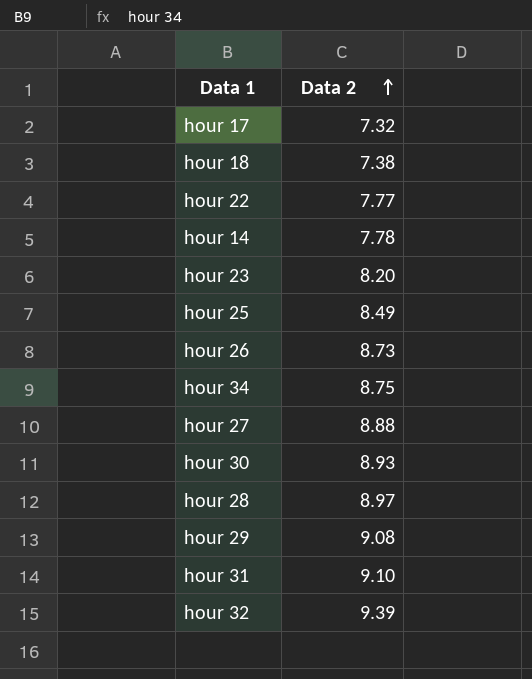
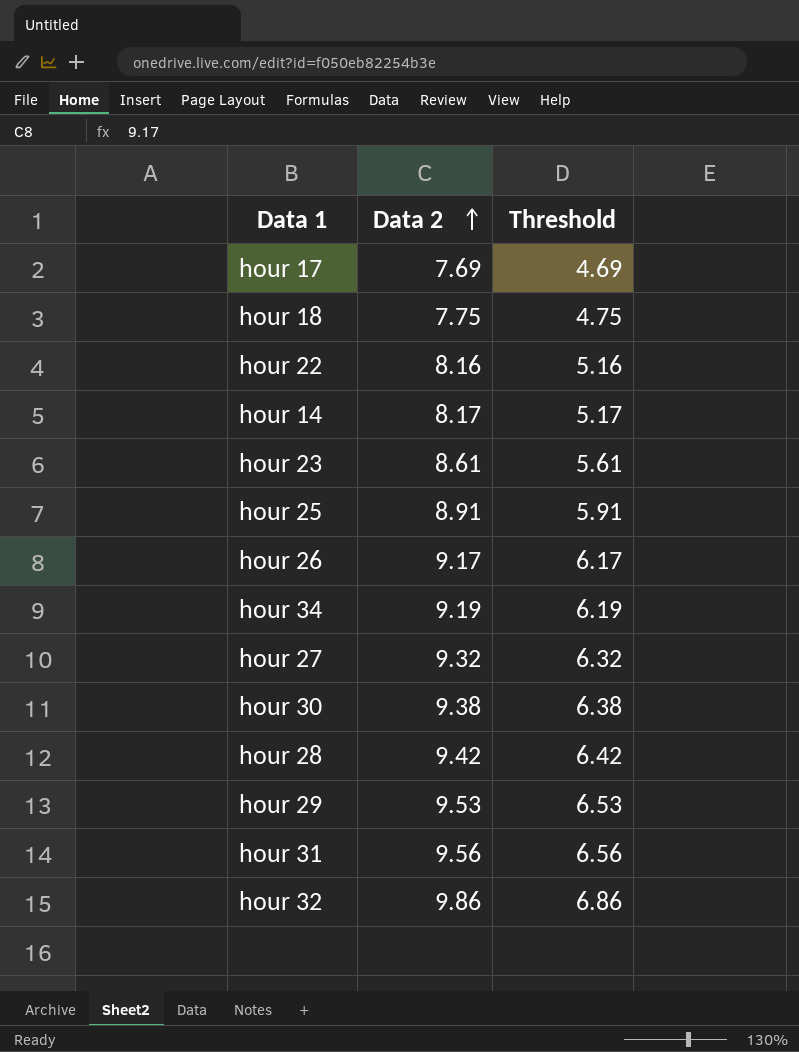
column Threshold | formula: none -> [Data 2] - 3
hour 17 | Data 2: 7.32 -> 7.69
hour 18 | Data 2: 7.38 -> 7.75
hour 22 | Data 2: 7.77 -> 8.16
hour 14 | Data 2: 7.78 -> 8.17
hour 23 | Data 2: 8.20 -> 8.61
hour 25 | Data 2: 8.49 -> 8.91
hour 26 | Data 2: 8.73 -> 9.17
hour 34 | Data 2: 8.75 -> 9.19
hour 27 | Data 2: 8.88 -> 9.32
hour 30 | Data 2: 8.93 -> 9.38
hour 28 | Data 2: 8.97 -> 9.42
hour 29 | Data 2: 9.08 -> 9.53
hour 31 | Data 2: 9.10 -> 9.56
hour 32 | Data 2: 9.39 -> 9.86

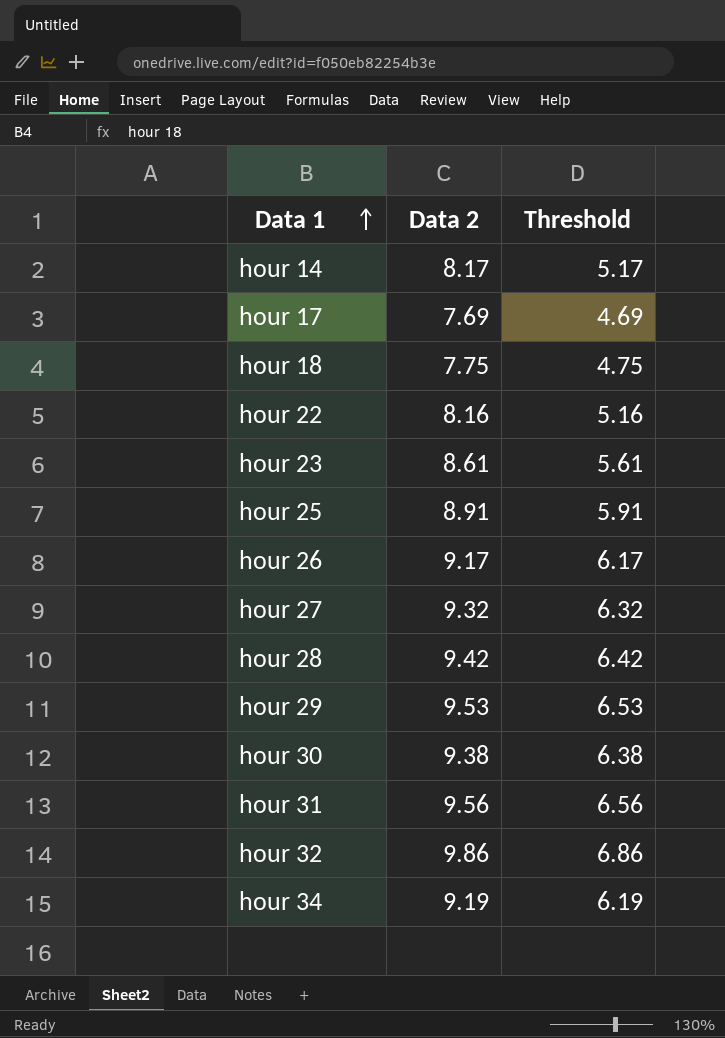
row order: Data 2 ascending -> Data 1 ascending

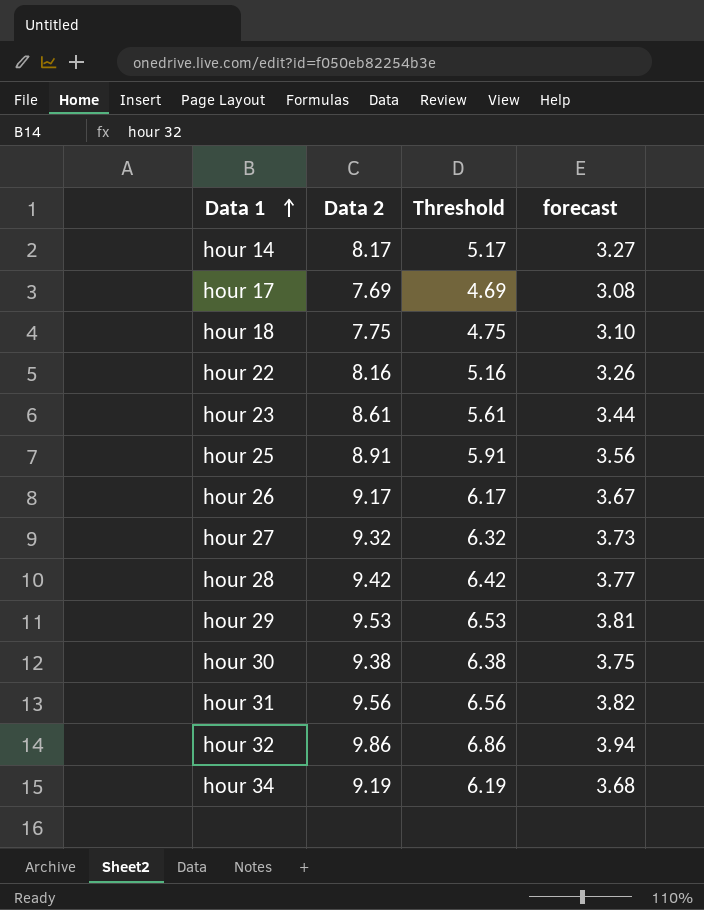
column forecast | formula: none -> [Data 2] * 0.4

